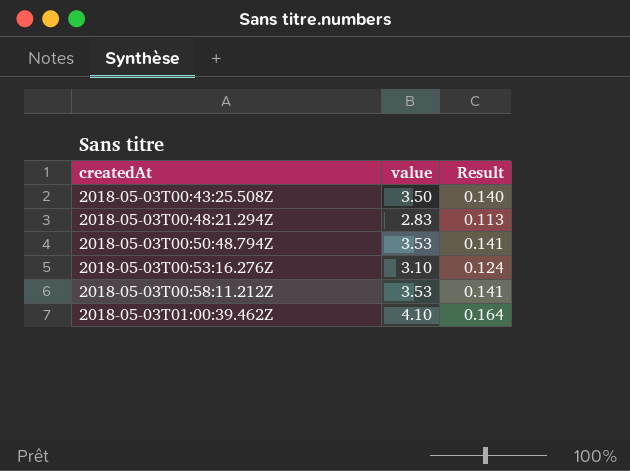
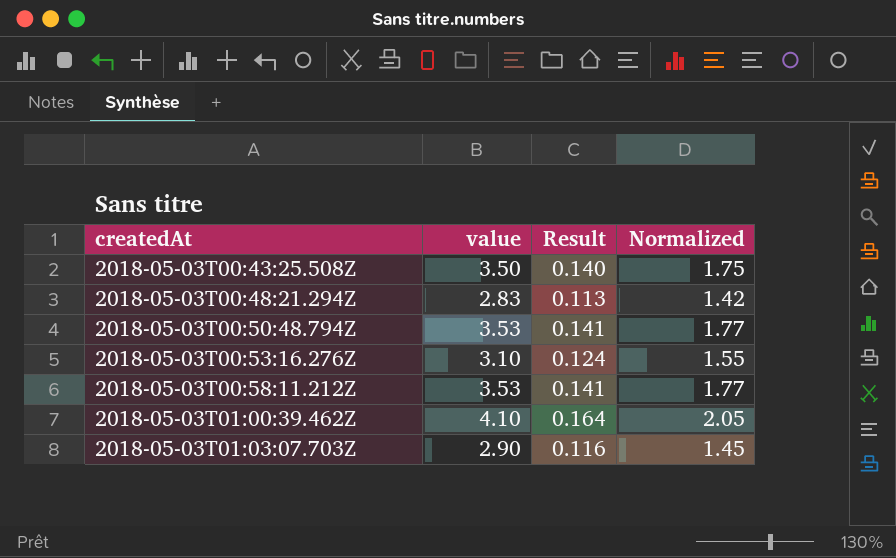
column Normalized | formula: none -> [value] * 0.5
row 2018-05-03T01:03:07.703Z: none -> 2.90 | 0.116 | 1.45

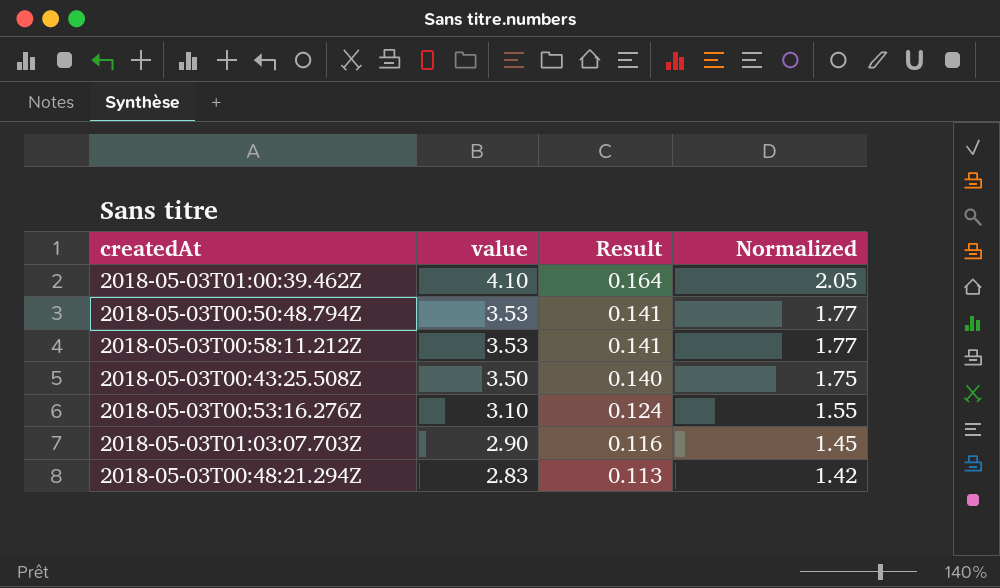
row order: createdAt ascending -> value descending

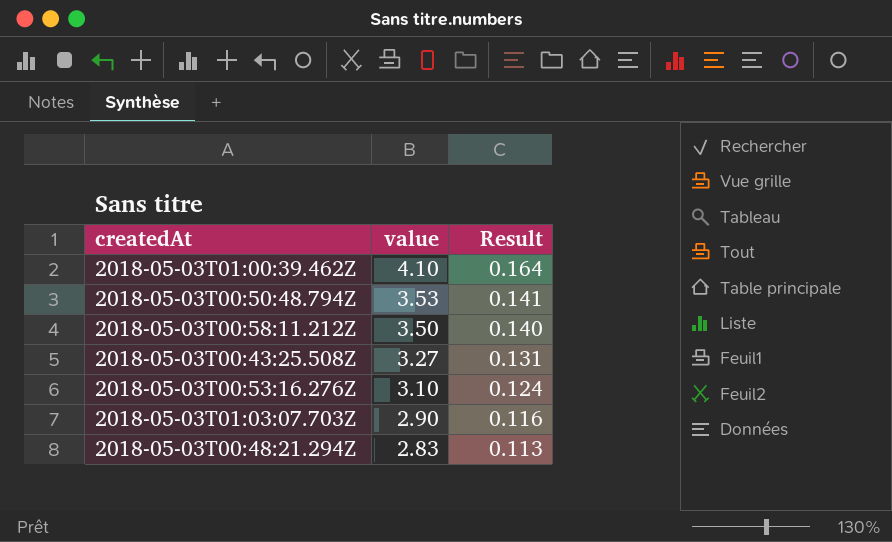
column Normalized | formula: [value] * 0.5 -> none
2018-05-03T00:58:11.212Z | value: 3.53 -> 3.50
2018-05-03T00:58:11.212Z | Result: 0.141 -> 0.140
2018-05-03T00:43:25.508Z | value: 3.50 -> 3.27
2018-05-03T00:43:25.508Z | Result: 0.140 -> 0.131

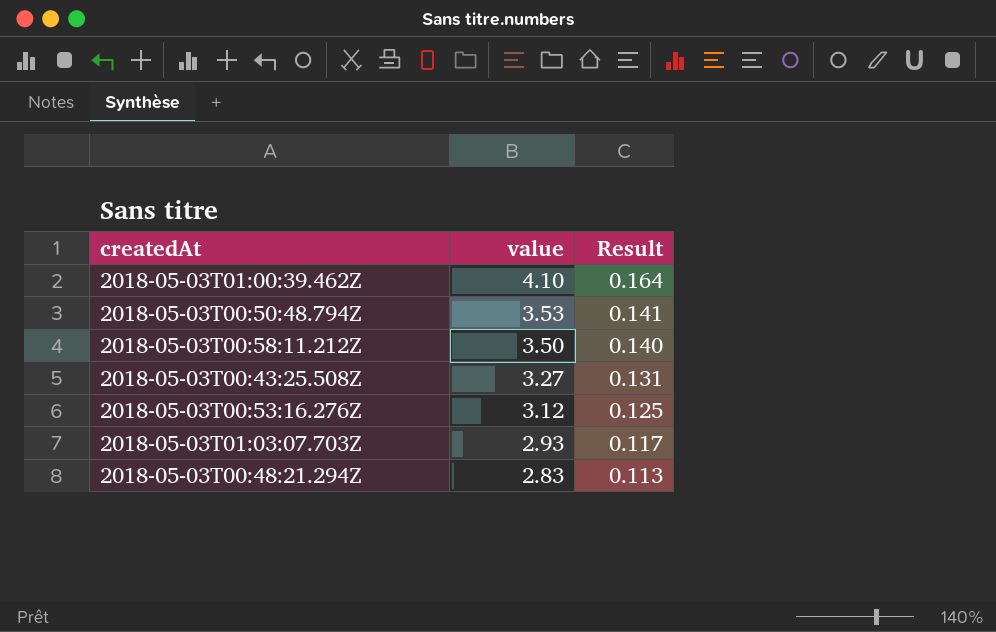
2018-05-03T00:53:16.276Z | value: 3.10 -> 3.12
2018-05-03T00:53:16.276Z | Result: 0.124 -> 0.125
2018-05-03T01:03:07.703Z | value: 2.90 -> 2.93
2018-05-03T01:03:07.703Z | Result: 0.116 -> 0.117

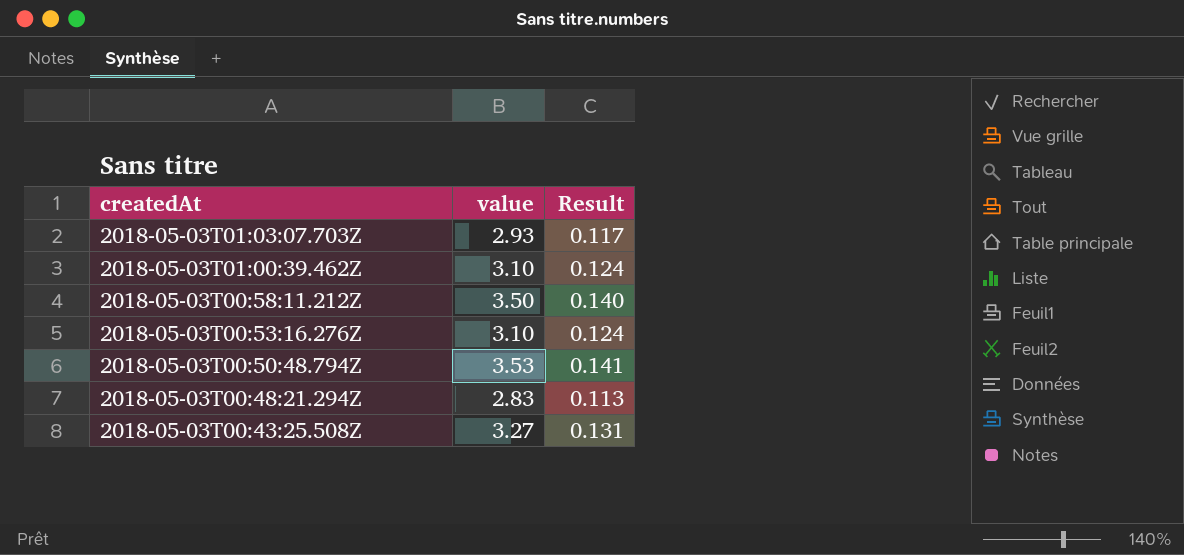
row order: value descending -> createdAt descending
2018-05-03T01:00:39.462Z | value: 4.10 -> 3.10
2018-05-03T01:00:39.462Z | Result: 0.164 -> 0.124
2018-05-03T00:53:16.276Z | value: 3.12 -> 3.10
2018-05-03T00:53:16.276Z | Result: 0.125 -> 0.124

